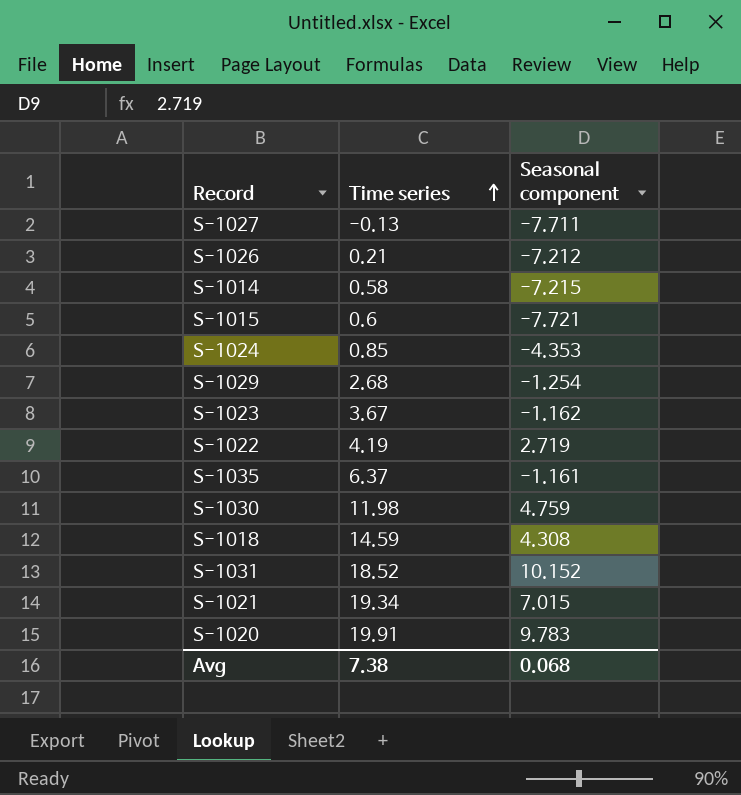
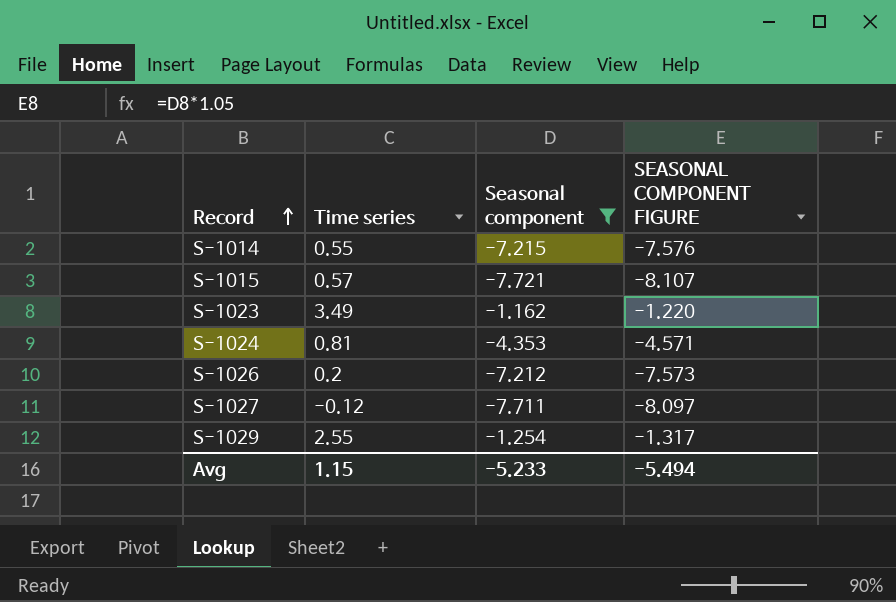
filter: none -> Seasonal component <= -1.162
row order: Time series ascending -> Record ascending
column SEASONAL COMPONENT FIGURE | formula: none -> [Seasonal component] * 1.05
S-1014 | Time series: 0.58 -> 0.55
S-1015 | Time series: 0.6 -> 0.57
S-1023 | Time series: 3.67 -> 3.49
S-1024 | Time series: 0.85 -> 0.81
S-1026 | Time series: 0.21 -> 0.2
S-1027 | Time series: -0.13 -> -0.12
S-1029 | Time series: 2.68 -> 2.55
Avg | Time series: 7.38 -> 1.15
Avg | Seasonal component: 0.068 -> -5.233

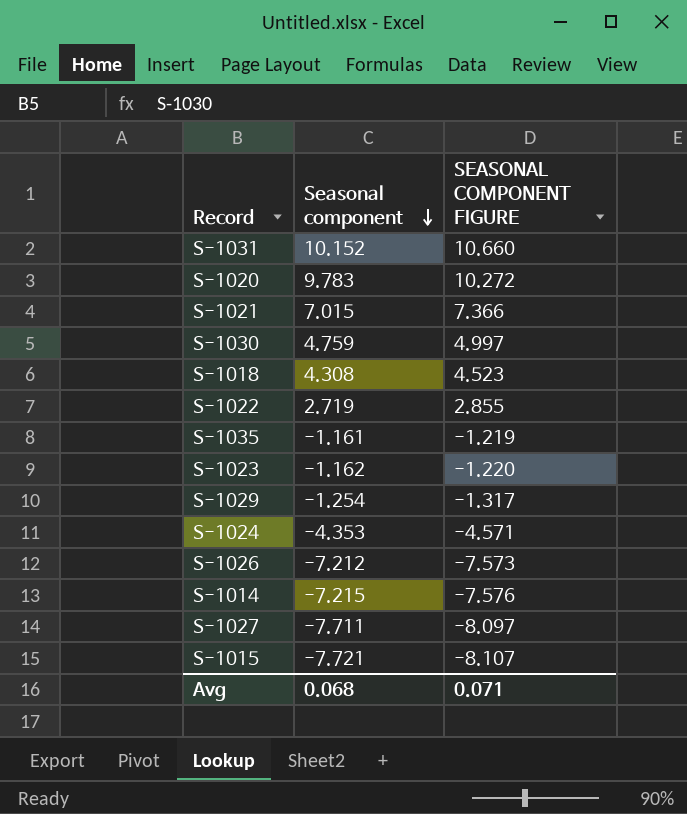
filter: Seasonal component <= -1.162 -> none
row order: Record ascending -> Seasonal component descending
column Time series | position: 2 -> none
Avg | Seasonal component: -5.233 -> 0.068
Avg | SEASONAL COMPONENT FIGURE: -5.494 -> 0.071

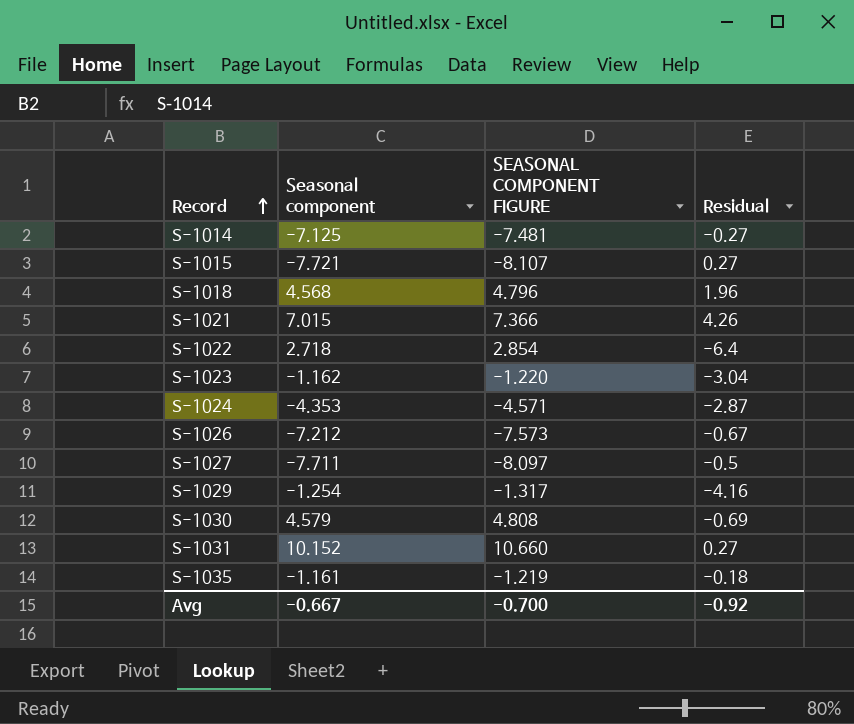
row order: Seasonal component descending -> Record ascending
column Residual | position: none -> 4
row S-1020: 9.783 | 10.272 -> none
S-1014 | Seasonal component: -7.215 -> -7.125
S-1014 | SEASONAL COMPONENT FIGURE: -7.576 -> -7.481
S-1018 | Seasonal component: 4.308 -> 4.568
S-1018 | SEASONAL COMPONENT FIGURE: 4.523 -> 4.796
S-1022 | Seasonal component: 2.719 -> 2.718
S-1022 | SEASONAL COMPONENT FIGURE: 2.855 -> 2.854
S-1030 | Seasonal component: 4.759 -> 4.579
S-1030 | SEASONAL COMPONENT FIGURE: 4.997 -> 4.808
Avg | Seasonal component: 0.068 -> -0.667
Avg | SEASONAL COMPONENT FIGURE: 0.071 -> -0.700

